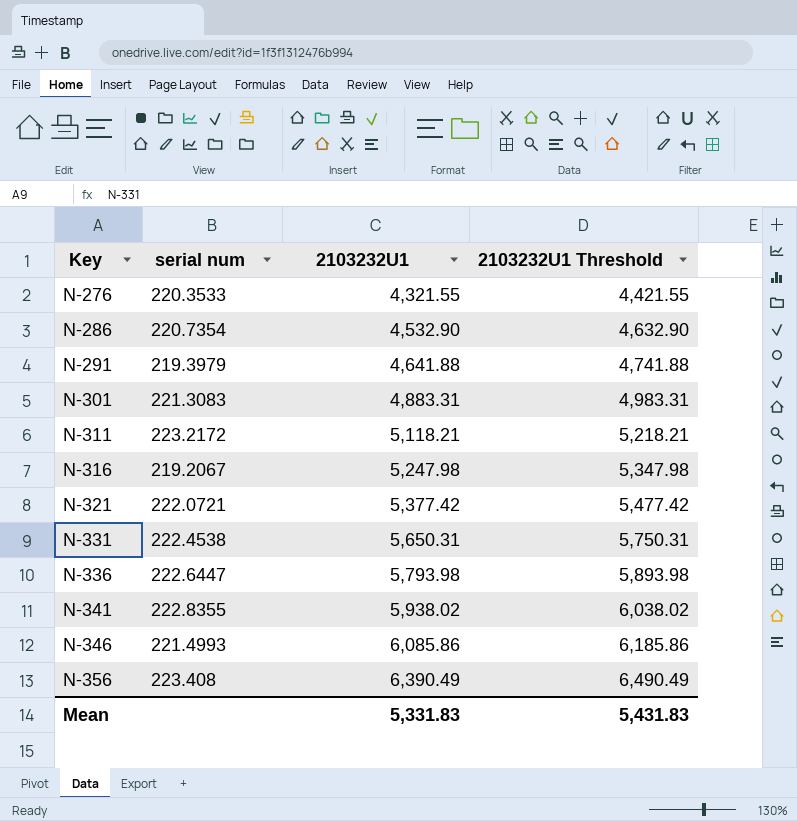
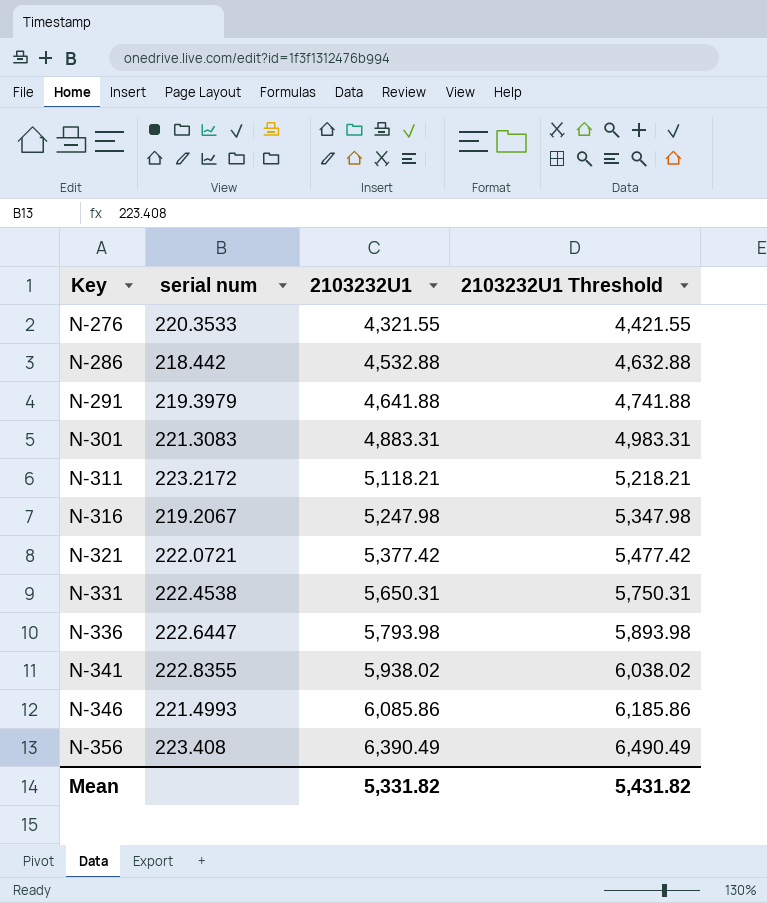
N-286 | serial num: 220.7354 -> 218.442
N-286 | 2103232U1: 4,532.90 -> 4,532.88
N-286 | 2103232U1 Threshold: 4,632.90 -> 4,632.88
Mean | 2103232U1: 5,331.83 -> 5,331.82
Mean | 2103232U1 Threshold: 5,431.83 -> 5,431.82

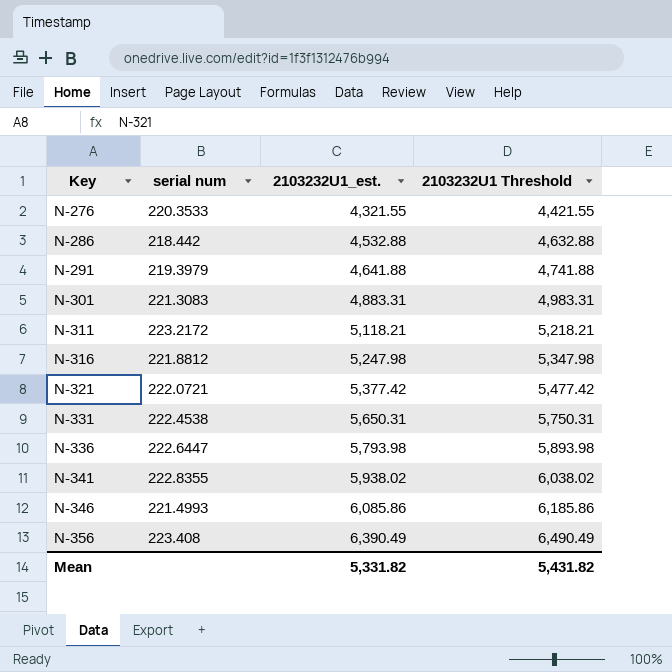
column name: 2103232U1 -> 2103232U1_est.
N-316 | serial num: 219.2067 -> 221.8812

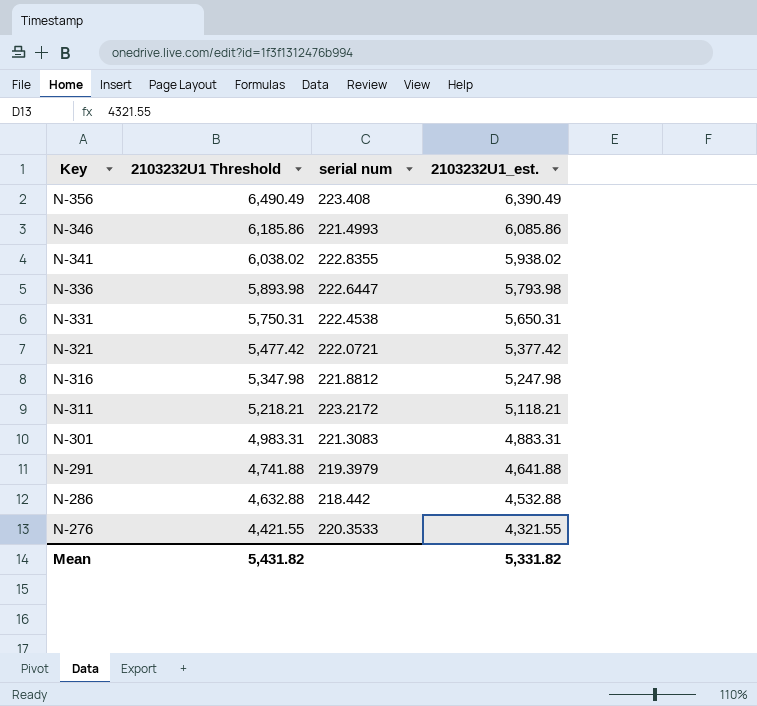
row order: Key ascending -> Key descending
column 2103232U1 Threshold | position: 4 -> 2

